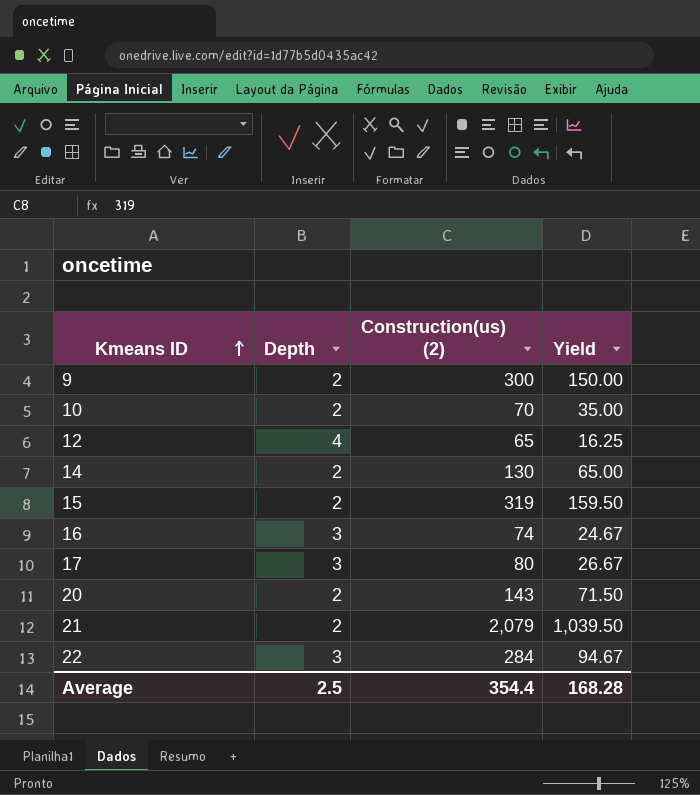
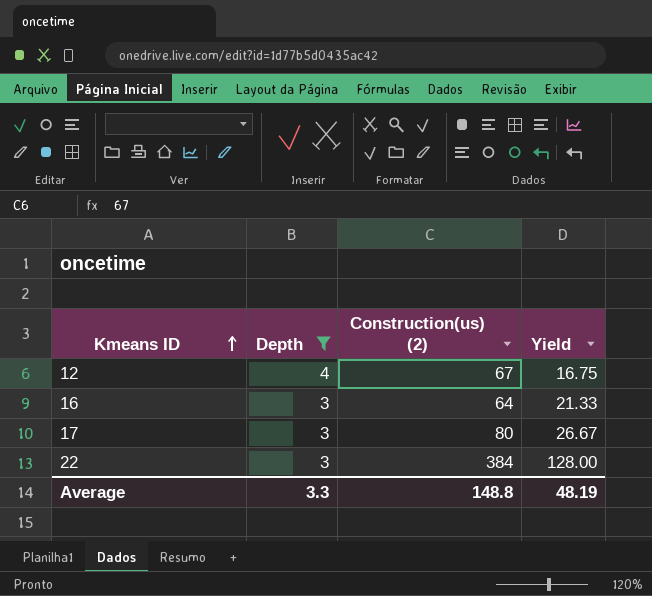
filter: none -> Depth != 2
12 | Construction(us) (2): 65 -> 67
12 | Yield: 16.25 -> 16.75
16 | Construction(us) (2): 74 -> 64
16 | Yield: 24.67 -> 21.33
22 | Construction(us) (2): 284 -> 384
22 | Yield: 94.67 -> 128.00
Average | Depth: 2.5 -> 3.3
Average | Construction(us) (2): 354.4 -> 148.8
Average | Yield: 168.28 -> 48.19

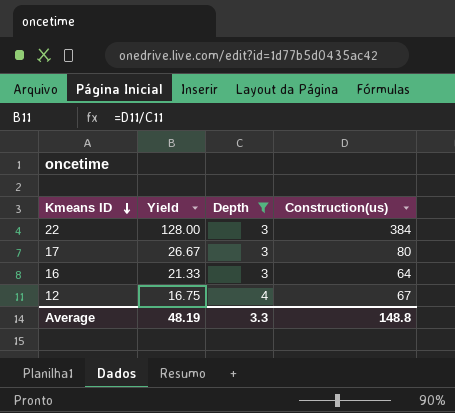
row order: Kmeans ID ascending -> Kmeans ID descending
column Yield | position: 4 -> 2
column name: Construction(us) (2) -> Construction(us)

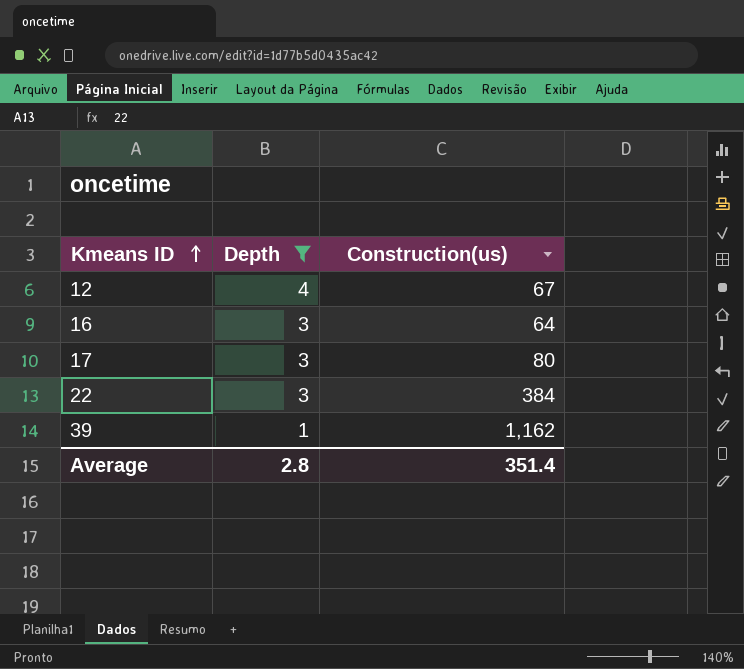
row order: Kmeans ID descending -> Kmeans ID ascending
column Yield | formula: [Construction(us)] / [Depth] -> none
row 39: none -> 1 | 1,162
Average | Depth: 3.3 -> 2.8
Average | Construction(us): 148.8 -> 351.4

